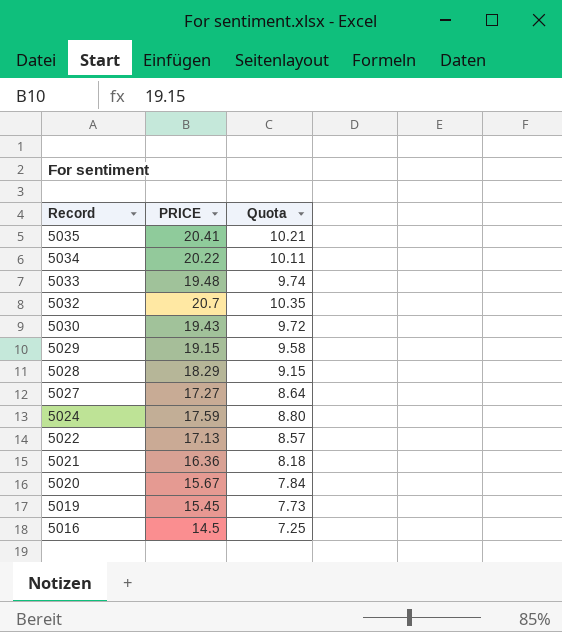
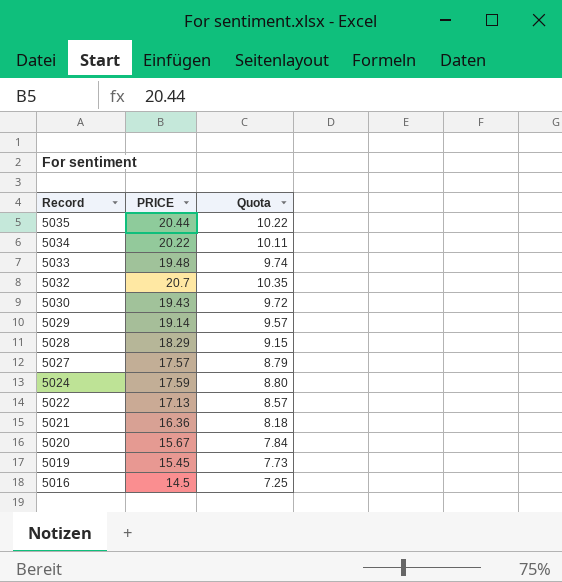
5035 | PRICE: 20.41 -> 20.44
5035 | Quota: 10.21 -> 10.22
5029 | PRICE: 19.15 -> 19.14
5029 | Quota: 9.58 -> 9.57
5027 | PRICE: 17.27 -> 17.57
5027 | Quota: 8.64 -> 8.79

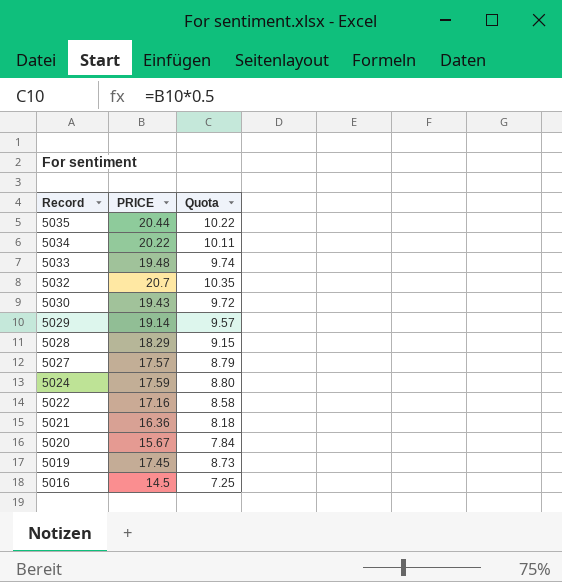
5022 | PRICE: 17.13 -> 17.16
5022 | Quota: 8.57 -> 8.58
5019 | PRICE: 15.45 -> 17.45
5019 | Quota: 7.73 -> 8.73

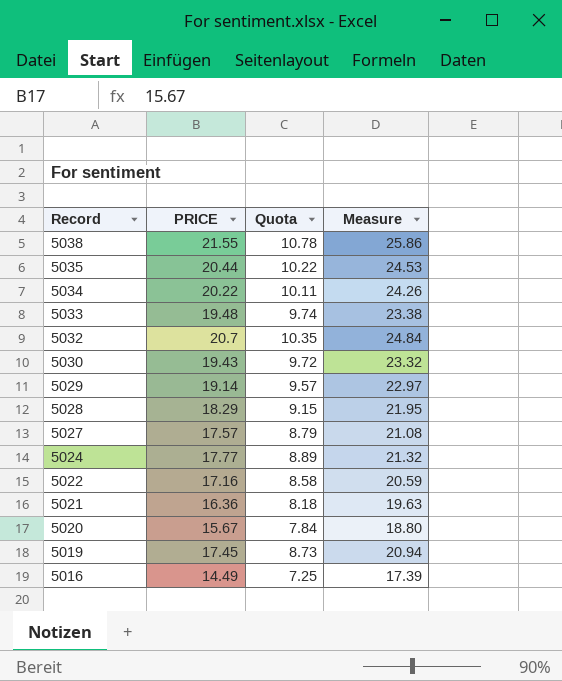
column Measure | formula: none -> [PRICE] * 1.2
row 5038: none -> 21.55 | 10.78 | 25.86
5024 | PRICE: 17.59 -> 17.77
5024 | Quota: 8.80 -> 8.89
5016 | PRICE: 14.5 -> 14.49

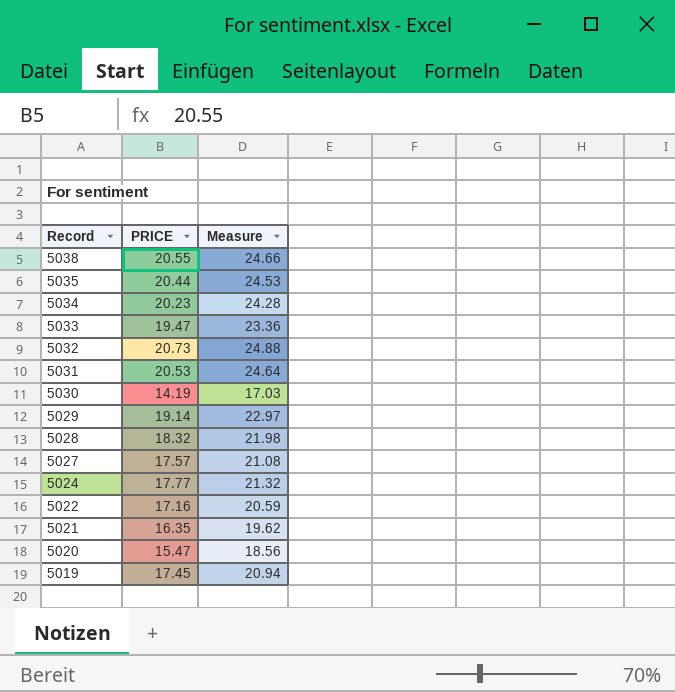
column Quota | formula: [PRICE] * 0.5 -> none
row 5016: 14.49 | 7.25 | 17.39 -> none
5038 | PRICE: 21.55 -> 20.55
5038 | Measure: 25.86 -> 24.66
5034 | PRICE: 20.22 -> 20.23
5034 | Measure: 24.26 -> 24.28
5033 | PRICE: 19.48 -> 19.47
5033 | Measure: 23.38 -> 23.36
5032 | PRICE: 20.7 -> 20.73
5032 | Measure: 24.84 -> 24.88
row 5031: none -> 20.53 | 24.64
5030 | PRICE: 19.43 -> 14.19
5030 | Measure: 23.32 -> 17.03
5028 | PRICE: 18.29 -> 18.32
5028 | Measure: 21.95 -> 21.98
5021 | PRICE: 16.36 -> 16.35
5021 | Measure: 19.63 -> 19.62
5020 | PRICE: 15.67 -> 15.47
5020 | Measure: 18.80 -> 18.56

